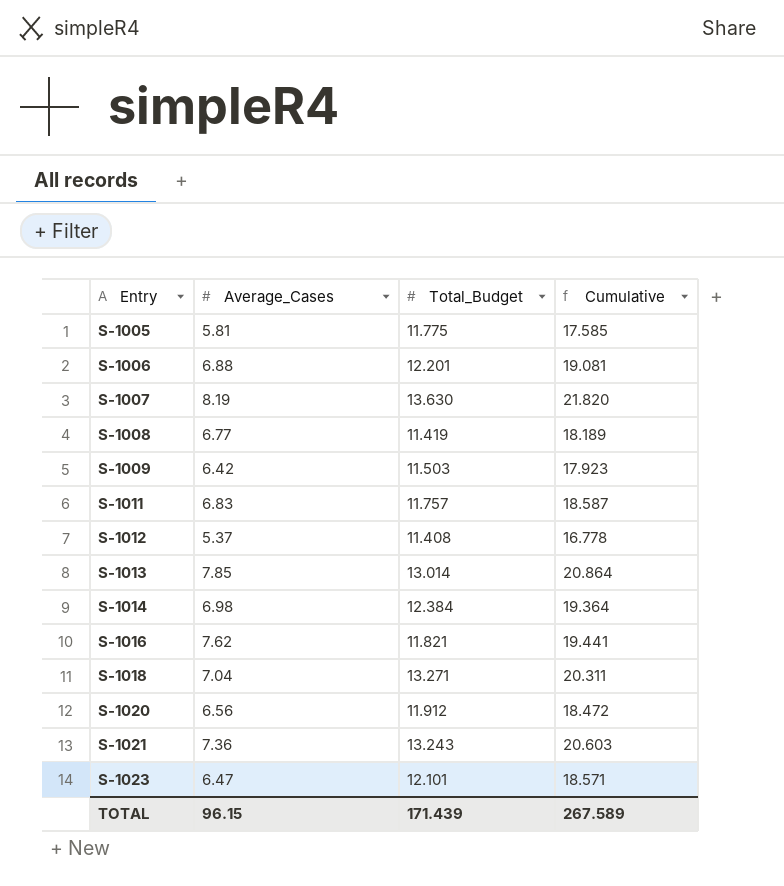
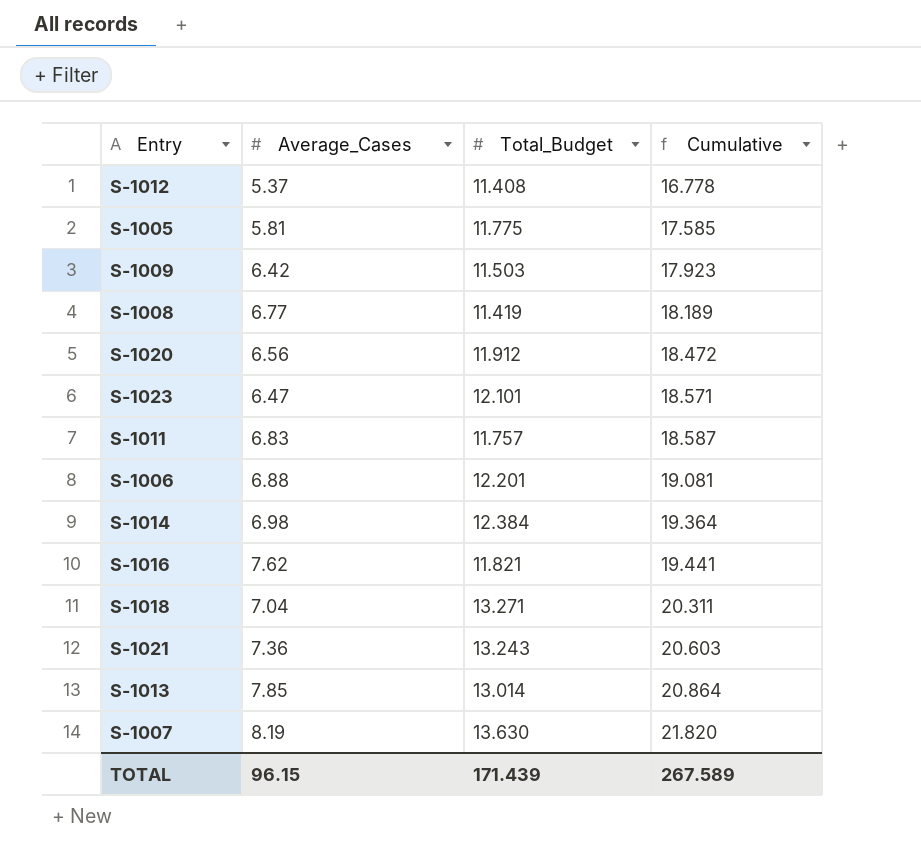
row order: Entry ascending -> Cumulative ascending

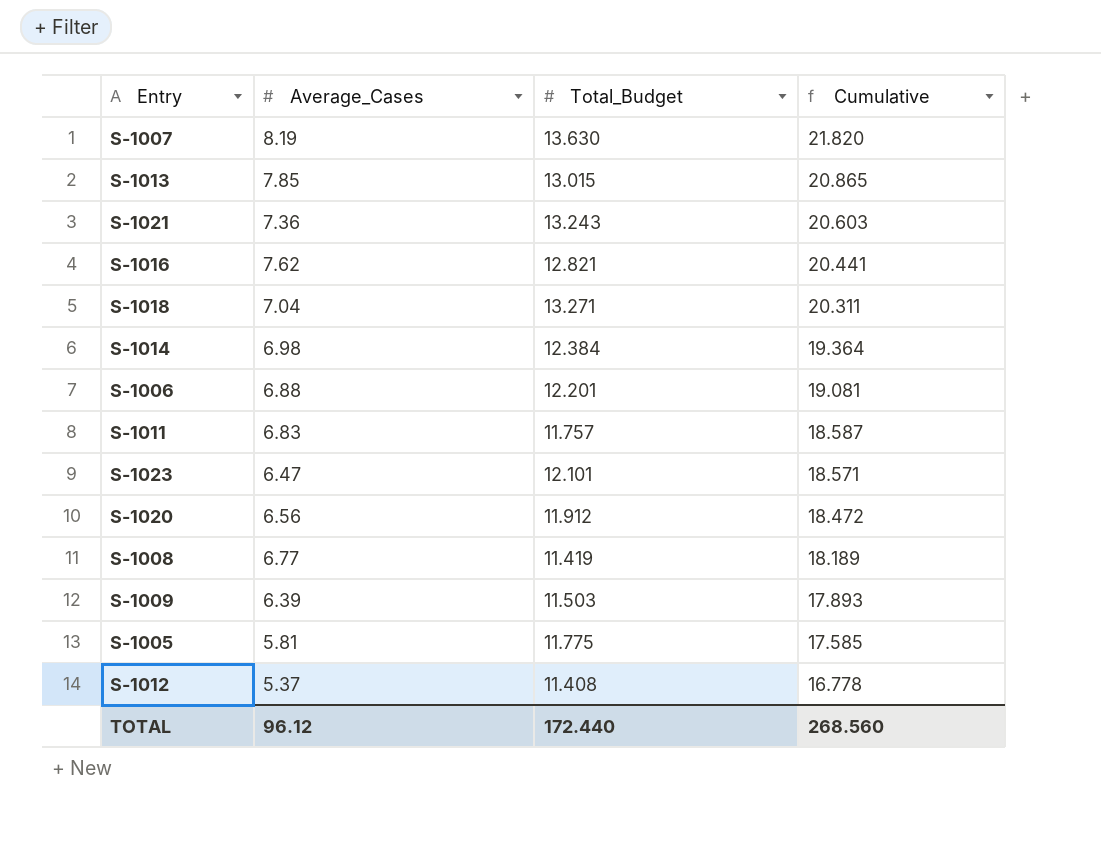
row order: Cumulative ascending -> Cumulative descending
S-1013 | Total_Budget: 13.014 -> 13.015
S-1013 | Cumulative: 20.864 -> 20.865
S-1016 | Total_Budget: 11.821 -> 12.821
S-1016 | Cumulative: 19.441 -> 20.441
S-1009 | Average_Cases: 6.42 -> 6.39
S-1009 | Cumulative: 17.923 -> 17.893
TOTAL | Average_Cases: 96.15 -> 96.12
TOTAL | Total_Budget: 171.439 -> 172.440
TOTAL | Cumulative: 267.589 -> 268.560

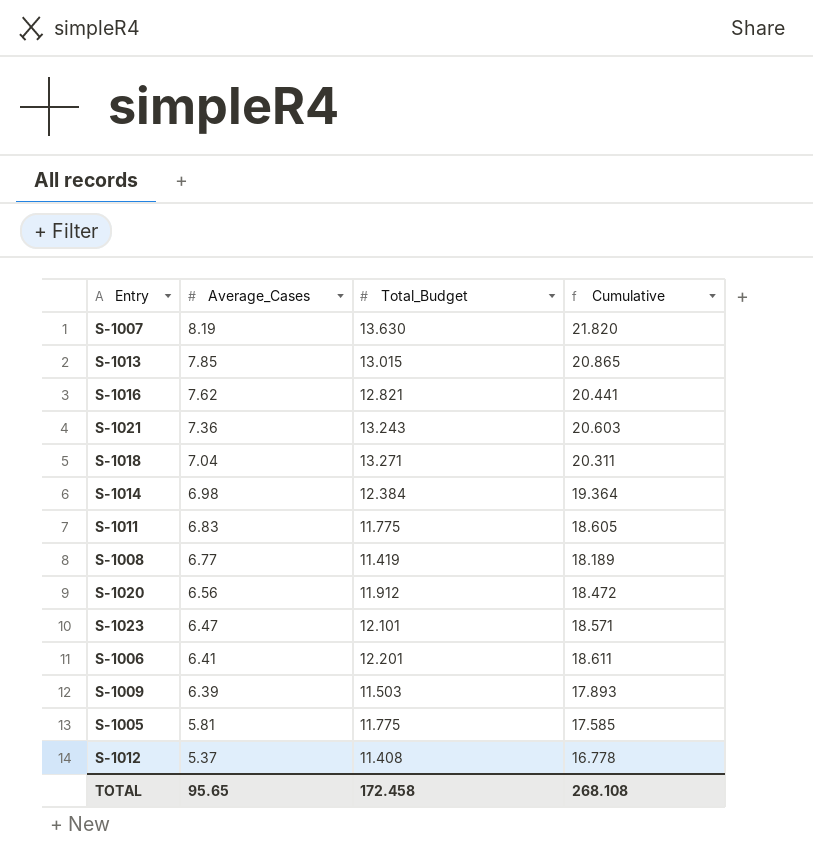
row order: Cumulative descending -> Average_Cases descending
S-1011 | Total_Budget: 11.757 -> 11.775
S-1011 | Cumulative: 18.587 -> 18.605
S-1006 | Average_Cases: 6.88 -> 6.41
S-1006 | Cumulative: 19.081 -> 18.611
TOTAL | Average_Cases: 96.12 -> 95.65
TOTAL | Total_Budget: 172.440 -> 172.458
TOTAL | Cumulative: 268.560 -> 268.108

